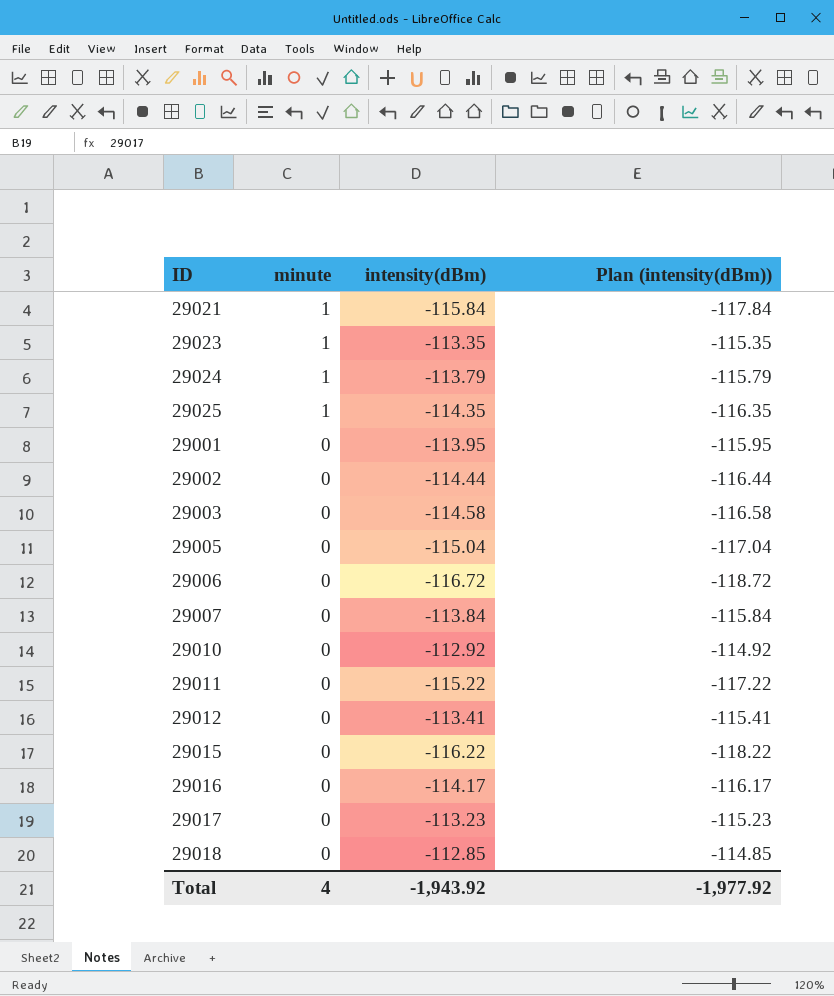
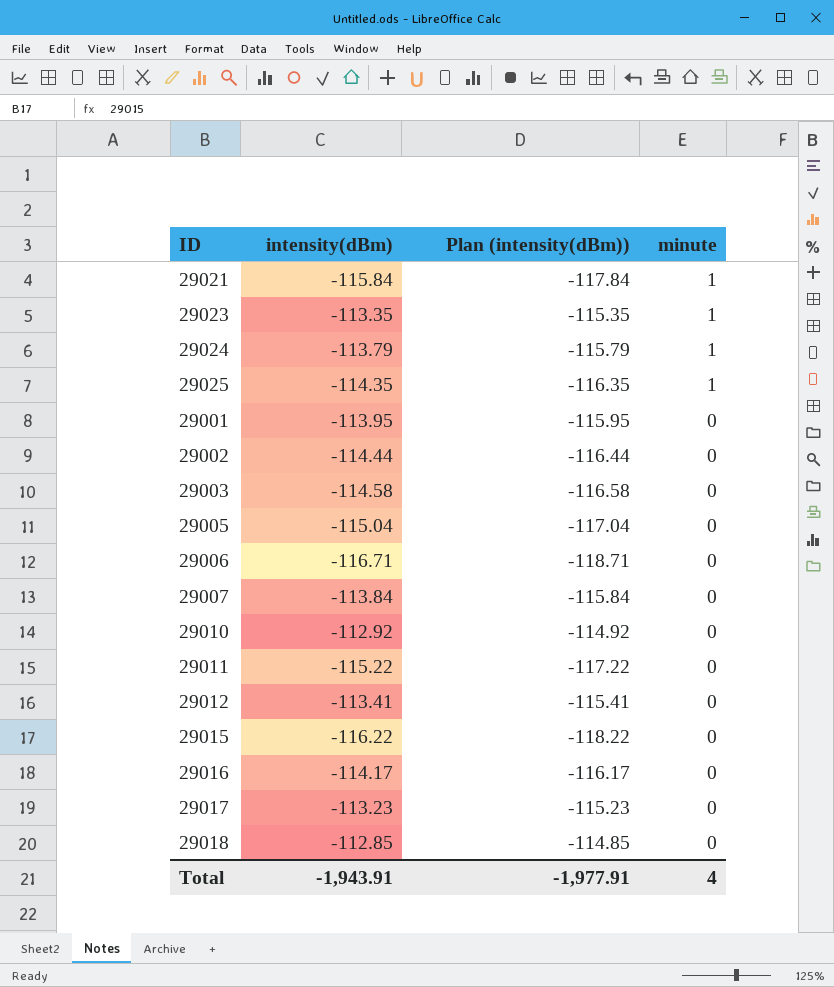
column minute | position: 2 -> 4
29006 | intensity(dBm): -116.72 -> -116.71
29006 | Plan (intensity(dBm)): -118.72 -> -118.71
Total | intensity(dBm): -1,943.92 -> -1,943.91
Total | Plan (intensity(dBm)): -1,977.92 -> -1,977.91

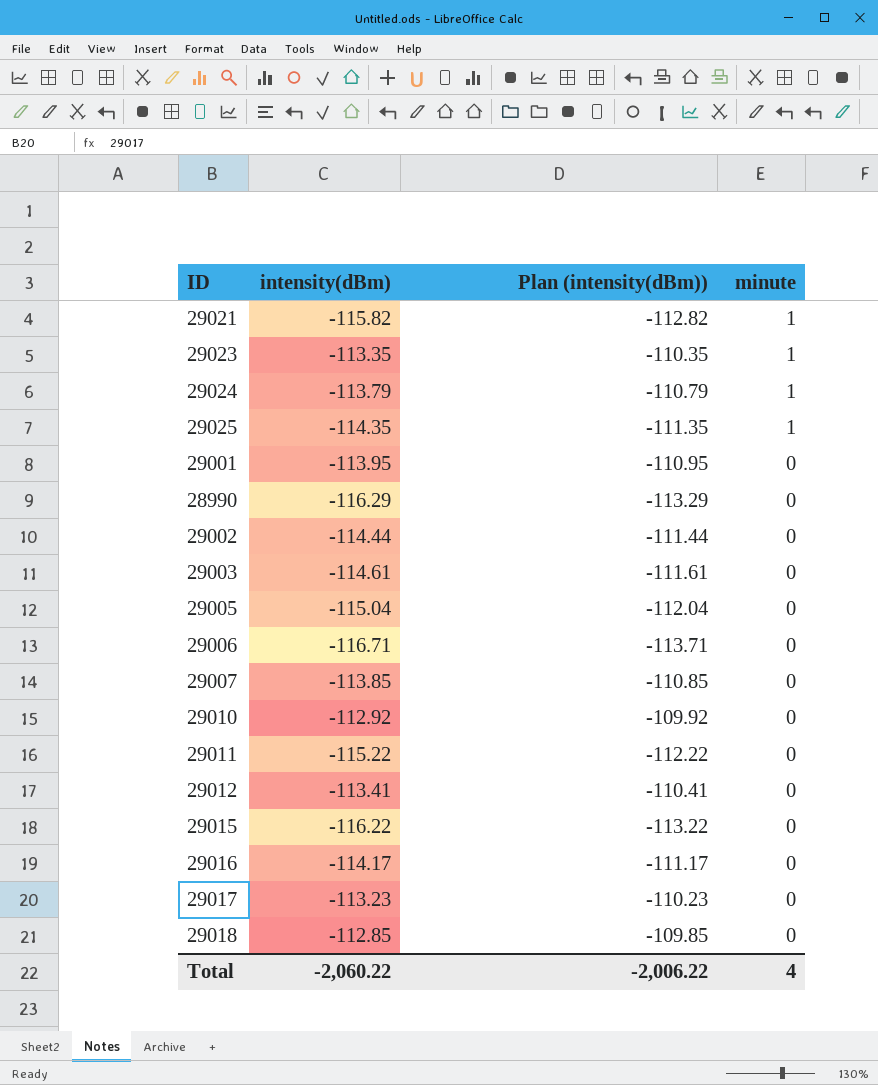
column Plan (intensity(dBm)) | formula: [intensity(dBm)] - 2 -> [intensity(dBm)] + 3
29021 | intensity(dBm): -115.84 -> -115.82
row 28990: none -> -116.29 | -113.29 | 0
29003 | intensity(dBm): -114.58 -> -114.61
29007 | intensity(dBm): -113.84 -> -113.85
Total | intensity(dBm): -1,943.91 -> -2,060.22
Total | Plan (intensity(dBm)): -1,977.91 -> -2,006.22

